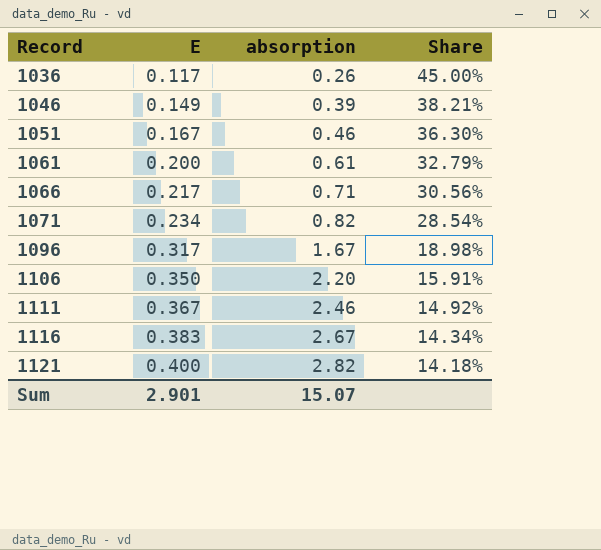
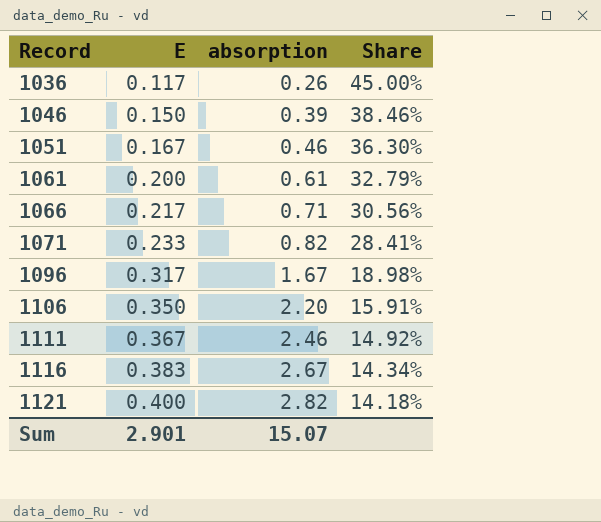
1046 | E: 0.149 -> 0.150
1046 | Share: 38.21% -> 38.46%
1071 | E: 0.234 -> 0.233
1071 | Share: 28.54% -> 28.41%

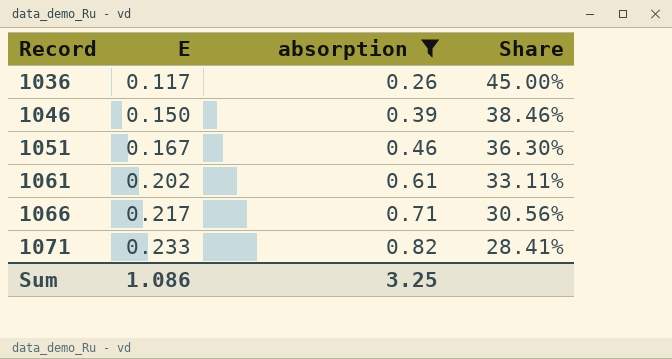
filter: none -> absorption <= 0.82
1061 | E: 0.200 -> 0.202
1061 | Share: 32.79% -> 33.11%
Sum | E: 2.901 -> 1.086
Sum | absorption: 15.07 -> 3.25

